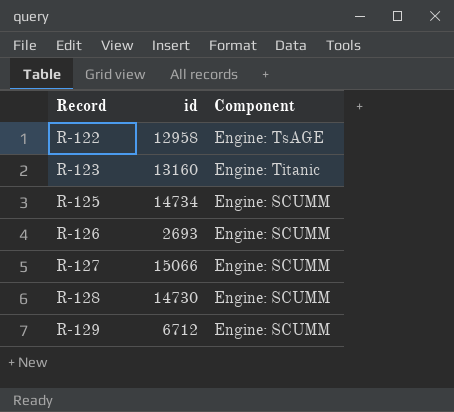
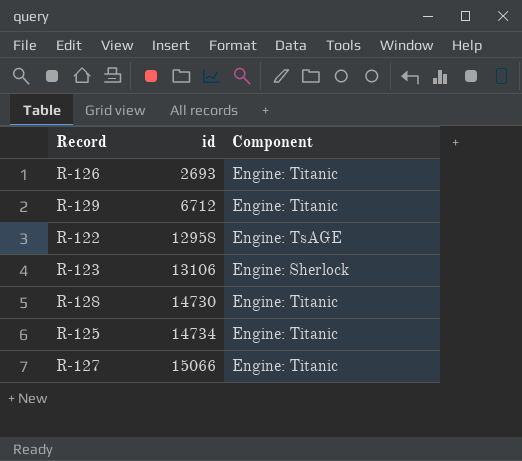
row order: Record ascending -> id ascending
R-126 | Component: Engine: SCUMM -> Engine: Titanic
R-129 | Component: Engine: SCUMM -> Engine: Titanic
R-123 | id: 13160 -> 13106
R-123 | Component: Engine: Titanic -> Engine: Sherlock
R-128 | Component: Engine: SCUMM -> Engine: Titanic
R-125 | Component: Engine: SCUMM -> Engine: Titanic
R-127 | Component: Engine: SCUMM -> Engine: Titanic

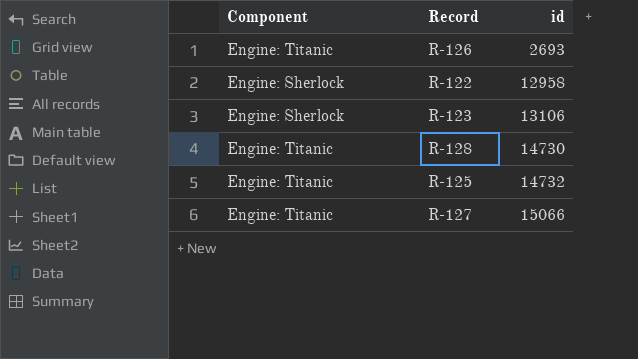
column Component | position: 3 -> 1
row R-129: 6712 | Engine: Titanic -> none
R-122 | Component: Engine: TsAGE -> Engine: Sherlock
R-125 | id: 14734 -> 14732

